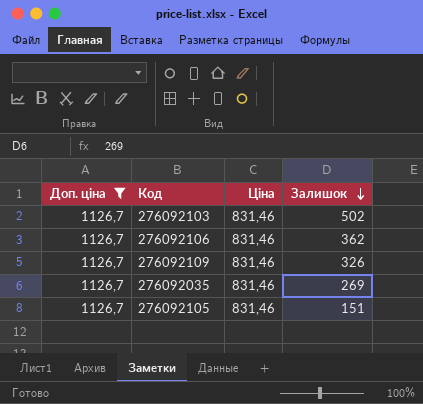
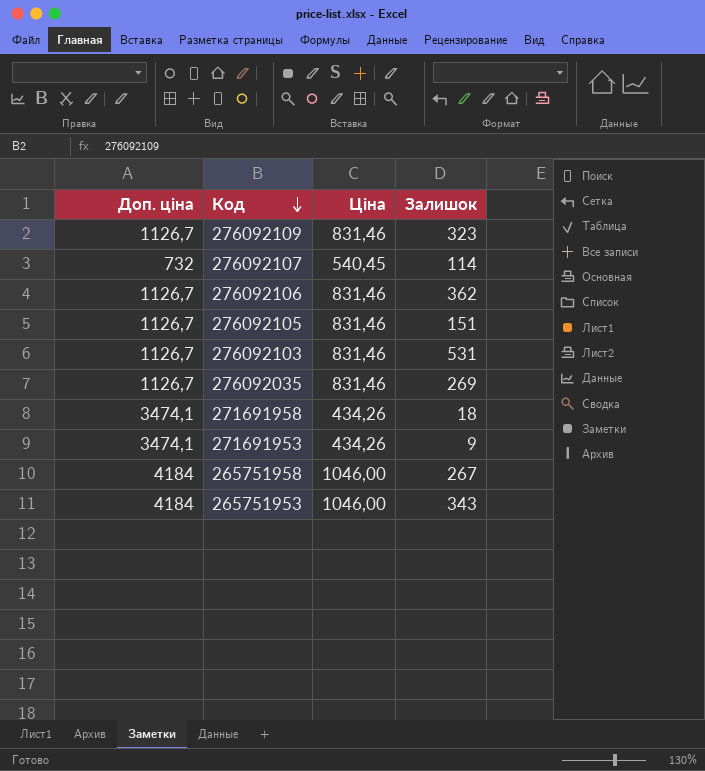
filter: Доп. ціна = 1126,7 -> none
row order: Залишок descending -> Код descending
276092109 | Залишок: 326 -> 323
276092103 | Залишок: 502 -> 531

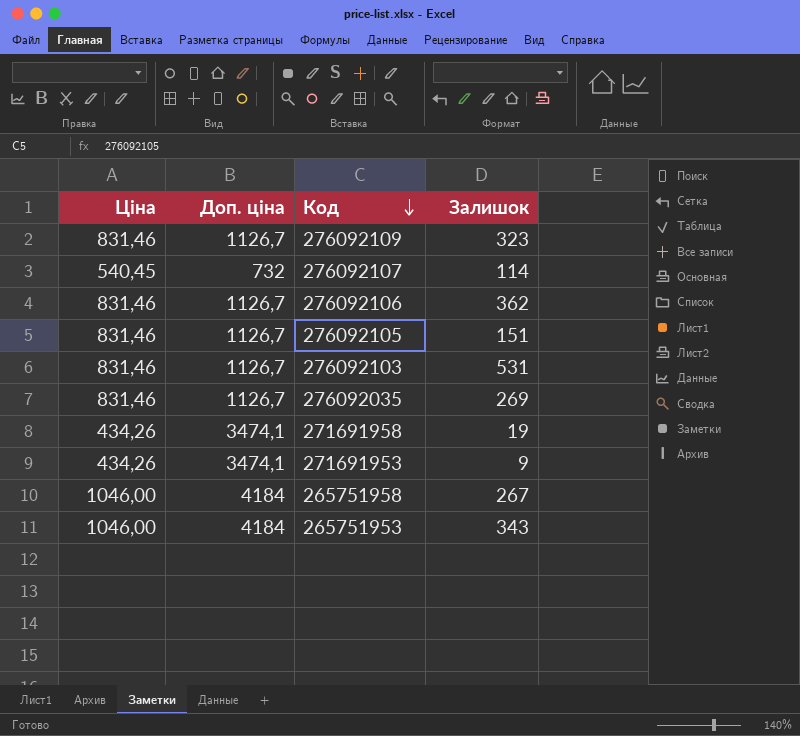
column Ціна | position: 3 -> 1
271691958 | Залишок: 18 -> 19

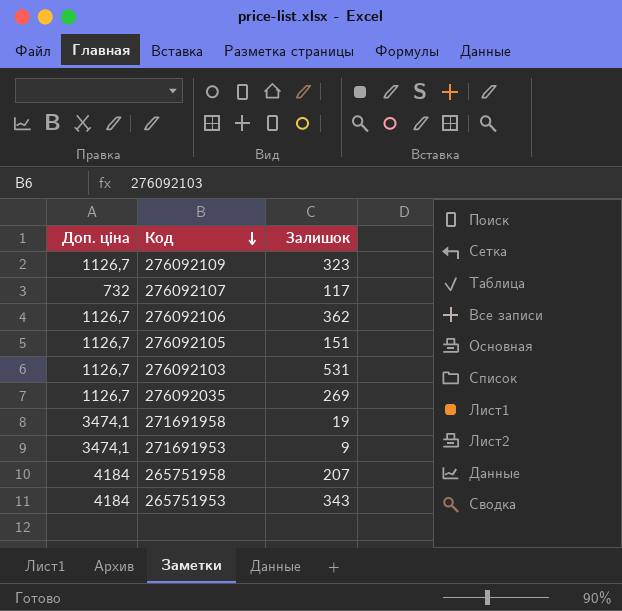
column Ціна | position: 1 -> none
276092107 | Залишок: 114 -> 117
265751958 | Залишок: 267 -> 207

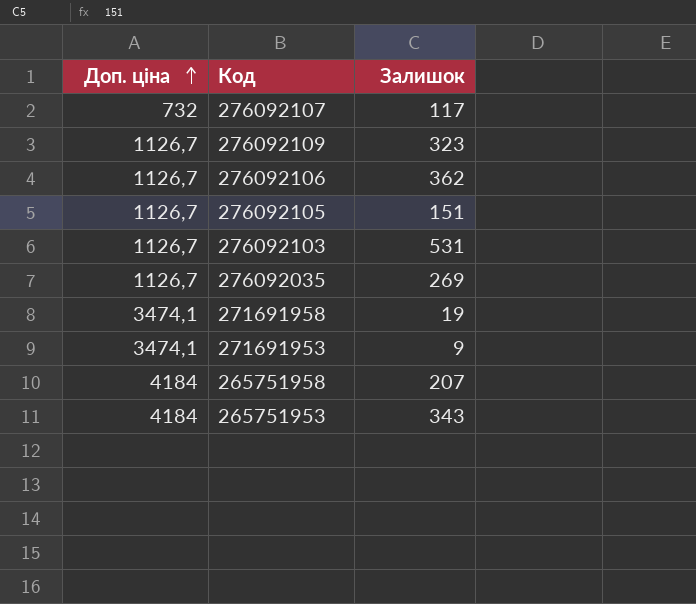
row order: Код descending -> Доп. ціна ascending

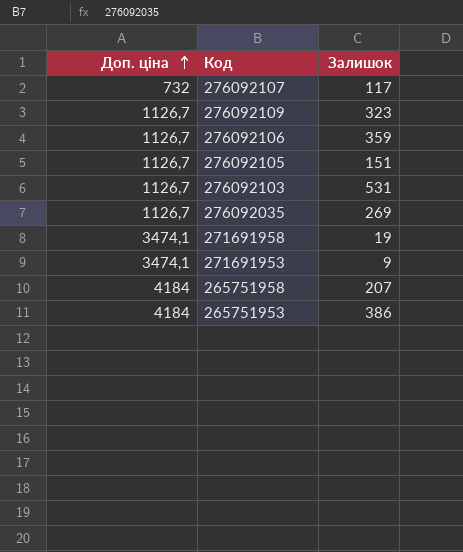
276092106 | Залишок: 362 -> 359
265751953 | Залишок: 343 -> 386

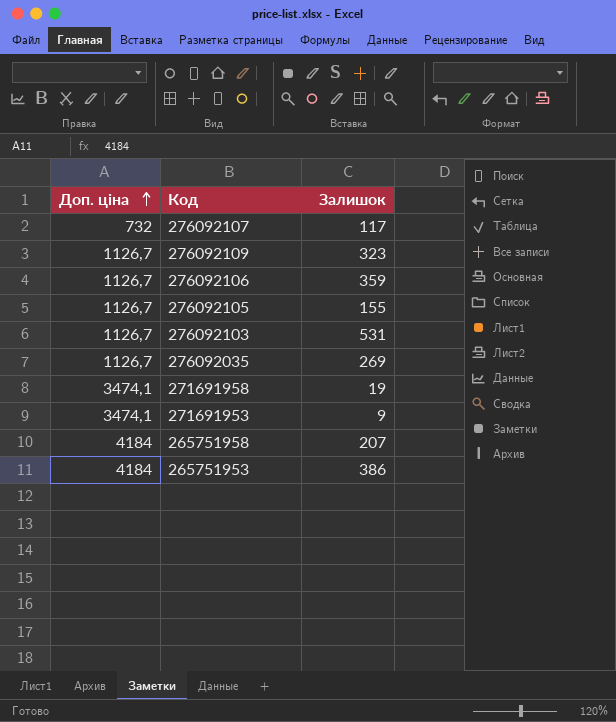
276092105 | Залишок: 151 -> 155

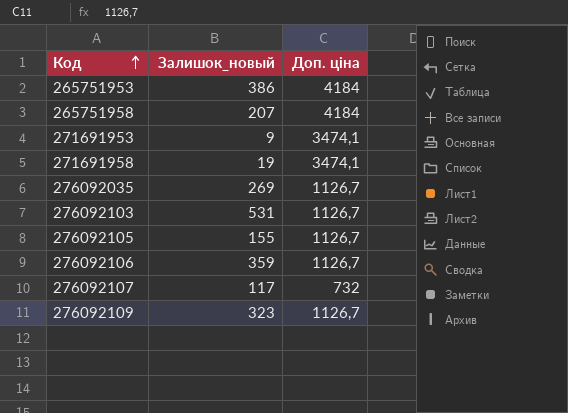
row order: Доп. ціна ascending -> Код ascending
column name: Залишок -> Залишок_новый
column Доп. ціна | position: 1 -> 3

